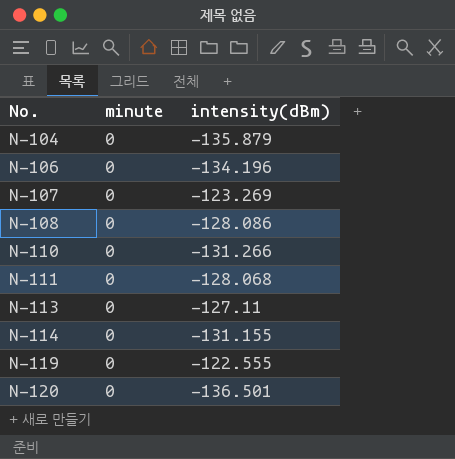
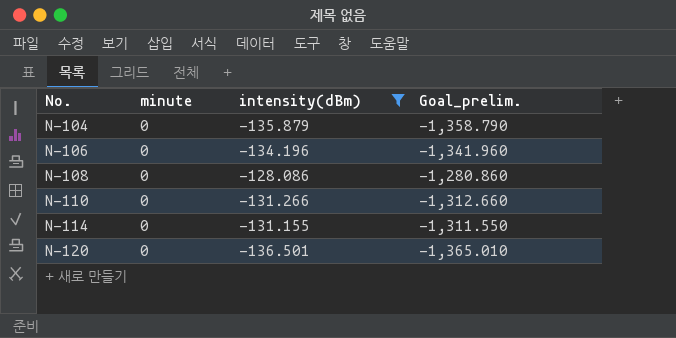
filter: none -> intensity(dBm) <= -128.086
column Goal_prelim. | formula: none -> [intensity(dBm)] * 10

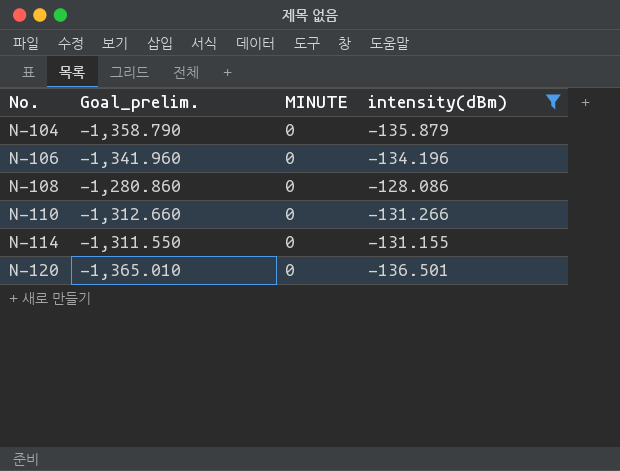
column Goal_prelim. | position: 4 -> 2
column name: minute -> MINUTE

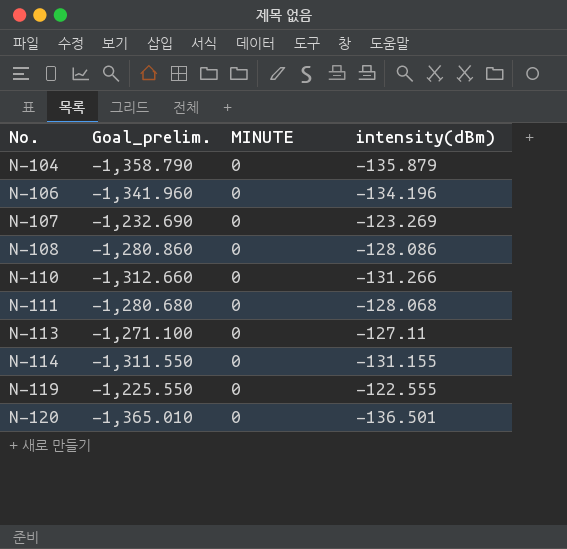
filter: intensity(dBm) <= -128.086 -> none

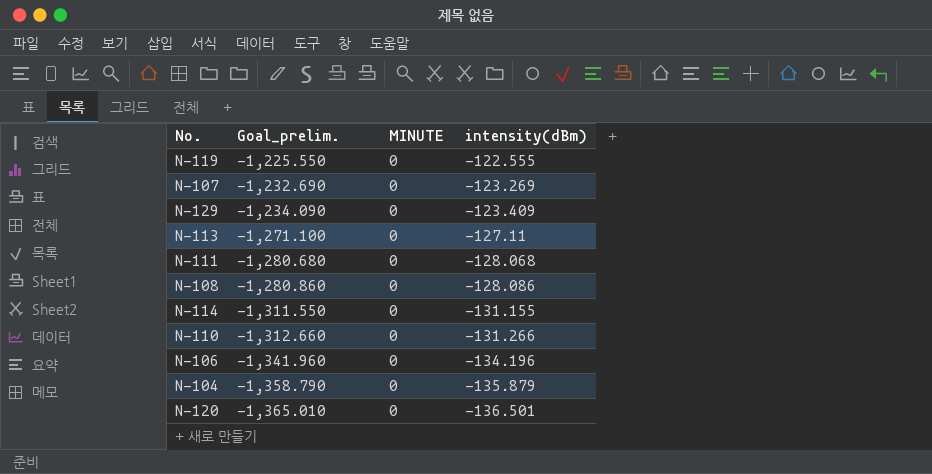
row order: No. ascending -> Goal_prelim. descending
row N-129: none -> -1,234.090 | 0 | -123.409

